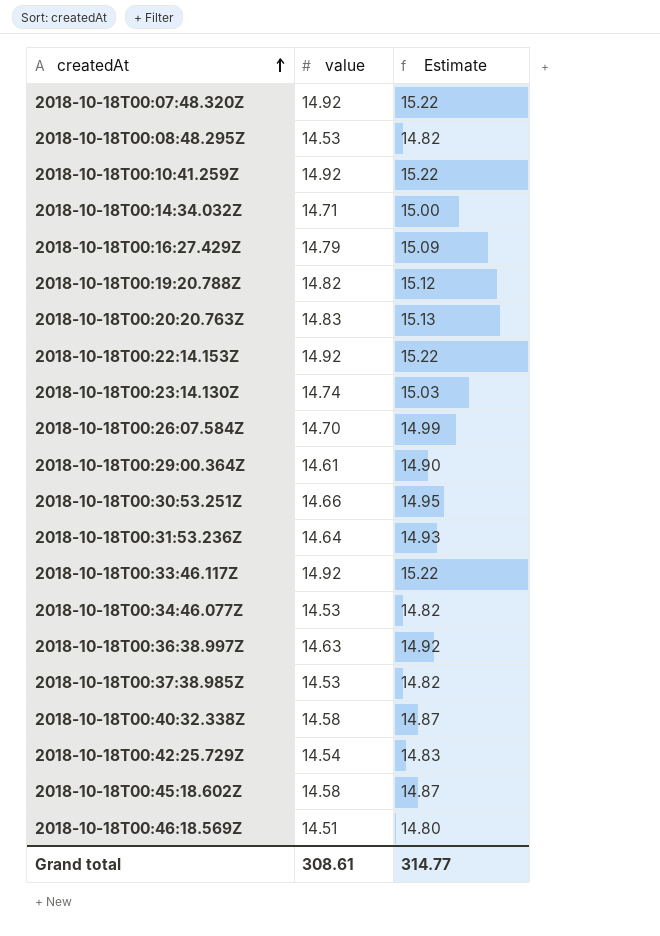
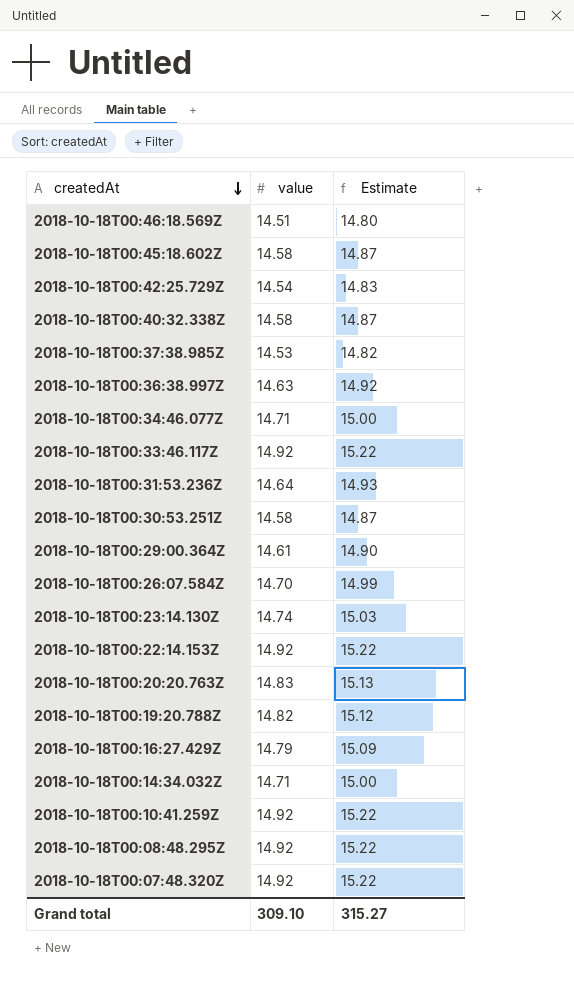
row order: createdAt ascending -> createdAt descending
2018-10-18T00:34:46.077Z | value: 14.53 -> 14.71
2018-10-18T00:34:46.077Z | Estimate: 14.82 -> 15.00
2018-10-18T00:30:53.251Z | value: 14.66 -> 14.58
2018-10-18T00:30:53.251Z | Estimate: 14.95 -> 14.87
2018-10-18T00:08:48.295Z | value: 14.53 -> 14.92
2018-10-18T00:08:48.295Z | Estimate: 14.82 -> 15.22
Grand total | value: 308.61 -> 309.10
Grand total | Estimate: 314.77 -> 315.27

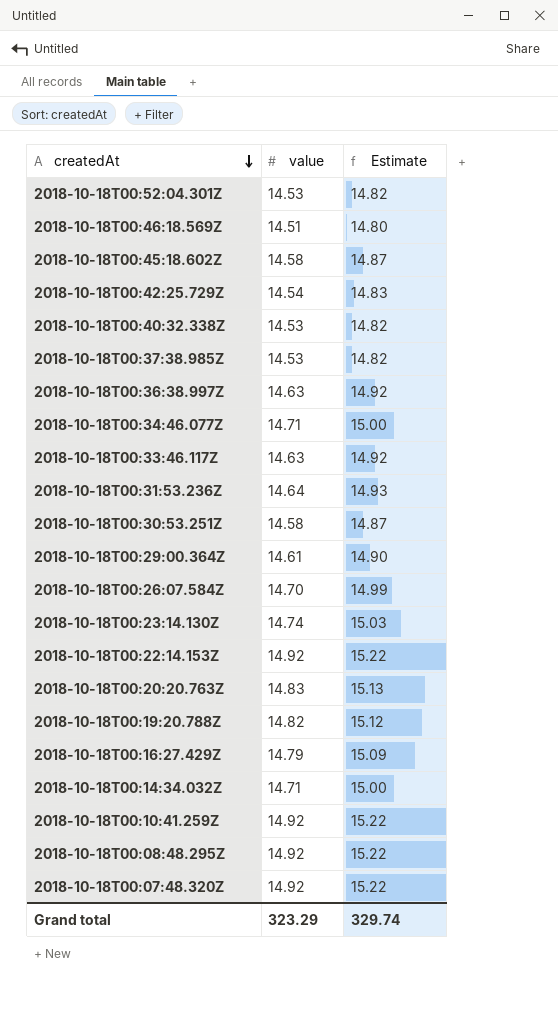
row 2018-10-18T00:52:04.301Z: none -> 14.53 | 14.82
2018-10-18T00:40:32.338Z | value: 14.58 -> 14.53
2018-10-18T00:40:32.338Z | Estimate: 14.87 -> 14.82
2018-10-18T00:33:46.117Z | value: 14.92 -> 14.63
2018-10-18T00:33:46.117Z | Estimate: 15.22 -> 14.92
Grand total | value: 309.10 -> 323.29
Grand total | Estimate: 315.27 -> 329.74

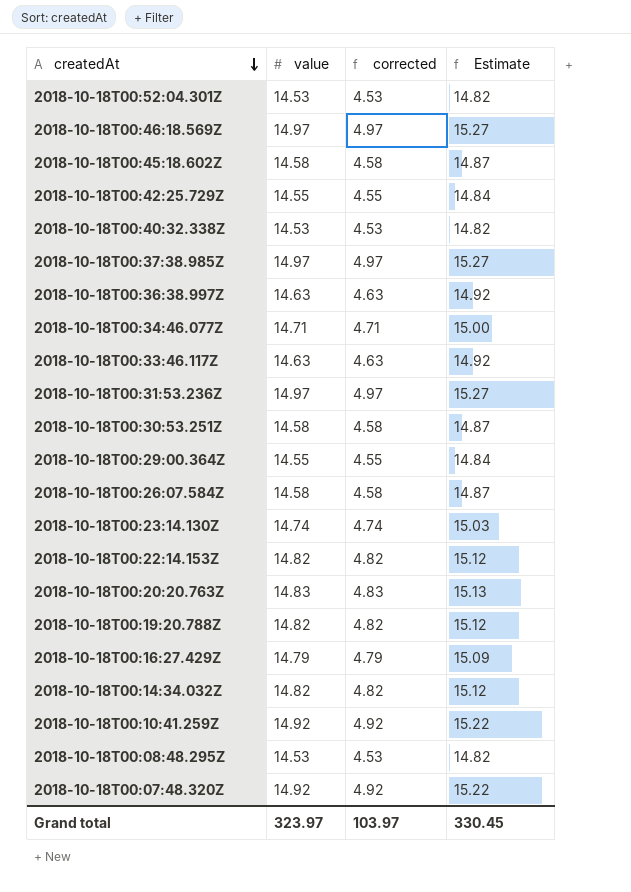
column corrected | formula: none -> [value] - 10
2018-10-18T00:46:18.569Z | value: 14.51 -> 14.97
2018-10-18T00:46:18.569Z | Estimate: 14.80 -> 15.27
2018-10-18T00:42:25.729Z | value: 14.54 -> 14.55
2018-10-18T00:42:25.729Z | Estimate: 14.83 -> 14.84
2018-10-18T00:37:38.985Z | value: 14.53 -> 14.97
2018-10-18T00:37:38.985Z | Estimate: 14.82 -> 15.27
2018-10-18T00:31:53.236Z | value: 14.64 -> 14.97
2018-10-18T00:31:53.236Z | Estimate: 14.93 -> 15.27
2018-10-18T00:29:00.364Z | value: 14.61 -> 14.55
2018-10-18T00:29:00.364Z | Estimate: 14.90 -> 14.84
2018-10-18T00:26:07.584Z | value: 14.70 -> 14.58
2018-10-18T00:26:07.584Z | Estimate: 14.99 -> 14.87
2018-10-18T00:22:14.153Z | value: 14.92 -> 14.82
2018-10-18T00:22:14.153Z | Estimate: 15.22 -> 15.12
2018-10-18T00:14:34.032Z | value: 14.71 -> 14.82
2018-10-18T00:14:34.032Z | Estimate: 15.00 -> 15.12
2018-10-18T00:08:48.295Z | value: 14.92 -> 14.53
2018-10-18T00:08:48.295Z | Estimate: 15.22 -> 14.82
Grand total | value: 323.29 -> 323.97
Grand total | Estimate: 329.74 -> 330.45

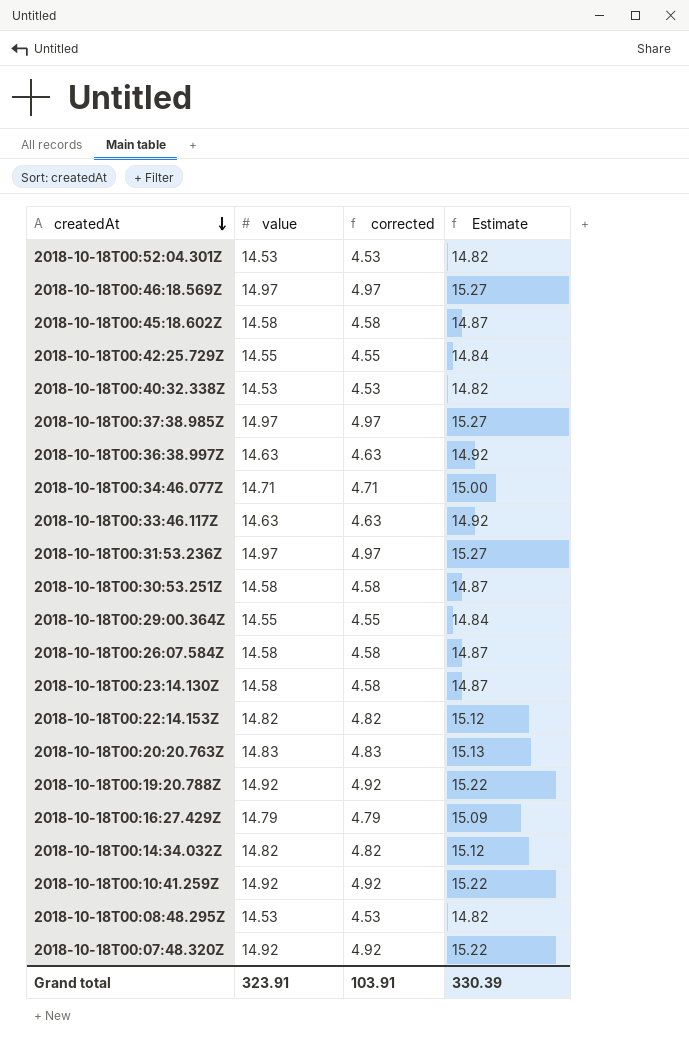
2018-10-18T00:23:14.130Z | value: 14.74 -> 14.58
2018-10-18T00:23:14.130Z | corrected: 4.74 -> 4.58
2018-10-18T00:23:14.130Z | Estimate: 15.03 -> 14.87
2018-10-18T00:19:20.788Z | value: 14.82 -> 14.92
2018-10-18T00:19:20.788Z | corrected: 4.82 -> 4.92
2018-10-18T00:19:20.788Z | Estimate: 15.12 -> 15.22
Grand total | value: 323.97 -> 323.91
Grand total | corrected: 103.97 -> 103.91
Grand total | Estimate: 330.45 -> 330.39

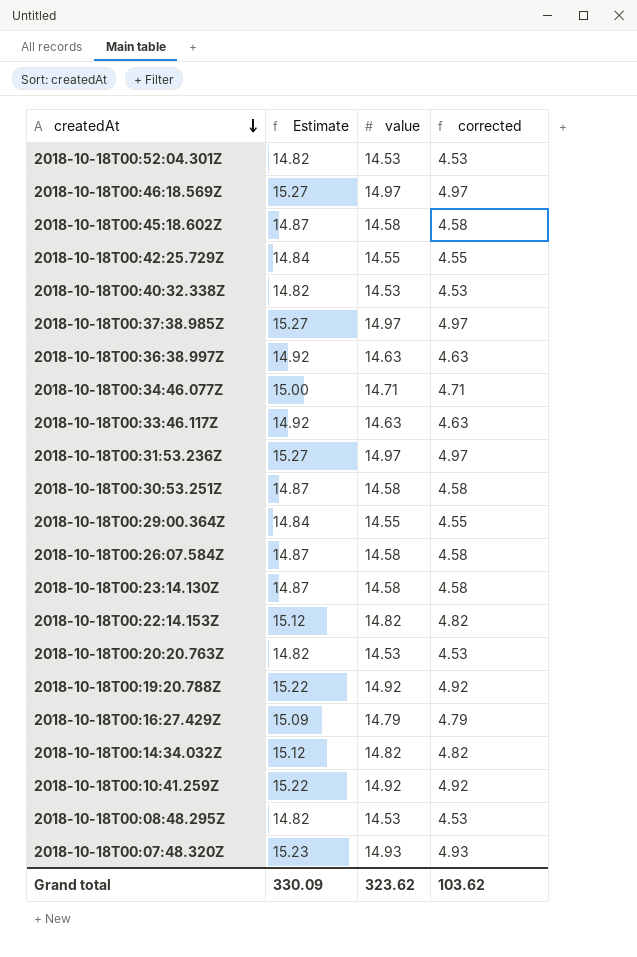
column Estimate | position: 4 -> 2
2018-10-18T00:20:20.763Z | Estimate: 15.13 -> 14.82
2018-10-18T00:20:20.763Z | value: 14.83 -> 14.53
2018-10-18T00:20:20.763Z | corrected: 4.83 -> 4.53
2018-10-18T00:07:48.320Z | Estimate: 15.22 -> 15.23
2018-10-18T00:07:48.320Z | value: 14.92 -> 14.93
2018-10-18T00:07:48.320Z | corrected: 4.92 -> 4.93
Grand total | Estimate: 330.39 -> 330.09
Grand total | value: 323.91 -> 323.62
Grand total | corrected: 103.91 -> 103.62

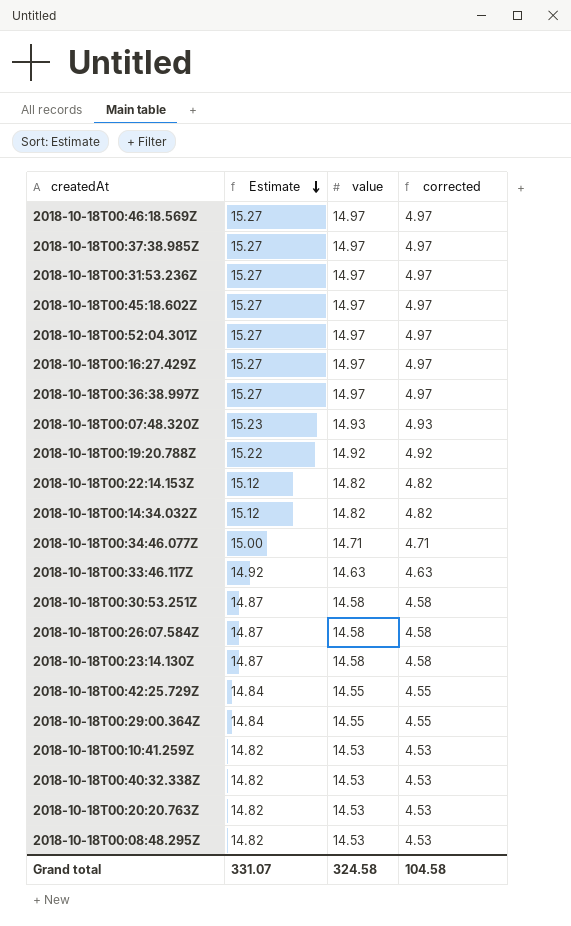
row order: createdAt descending -> Estimate descending
2018-10-18T00:45:18.602Z | Estimate: 14.87 -> 15.27
2018-10-18T00:45:18.602Z | value: 14.58 -> 14.97
2018-10-18T00:45:18.602Z | corrected: 4.58 -> 4.97
2018-10-18T00:52:04.301Z | Estimate: 14.82 -> 15.27
2018-10-18T00:52:04.301Z | value: 14.53 -> 14.97
2018-10-18T00:52:04.301Z | corrected: 4.53 -> 4.97
2018-10-18T00:16:27.429Z | Estimate: 15.09 -> 15.27
2018-10-18T00:16:27.429Z | value: 14.79 -> 14.97
2018-10-18T00:16:27.429Z | corrected: 4.79 -> 4.97
2018-10-18T00:36:38.997Z | Estimate: 14.92 -> 15.27
2018-10-18T00:36:38.997Z | value: 14.63 -> 14.97
2018-10-18T00:36:38.997Z | corrected: 4.63 -> 4.97
2018-10-18T00:10:41.259Z | Estimate: 15.22 -> 14.82
2018-10-18T00:10:41.259Z | value: 14.92 -> 14.53
2018-10-18T00:10:41.259Z | corrected: 4.92 -> 4.53
Grand total | Estimate: 330.09 -> 331.07
Grand total | value: 323.62 -> 324.58
Grand total | corrected: 103.62 -> 104.58

